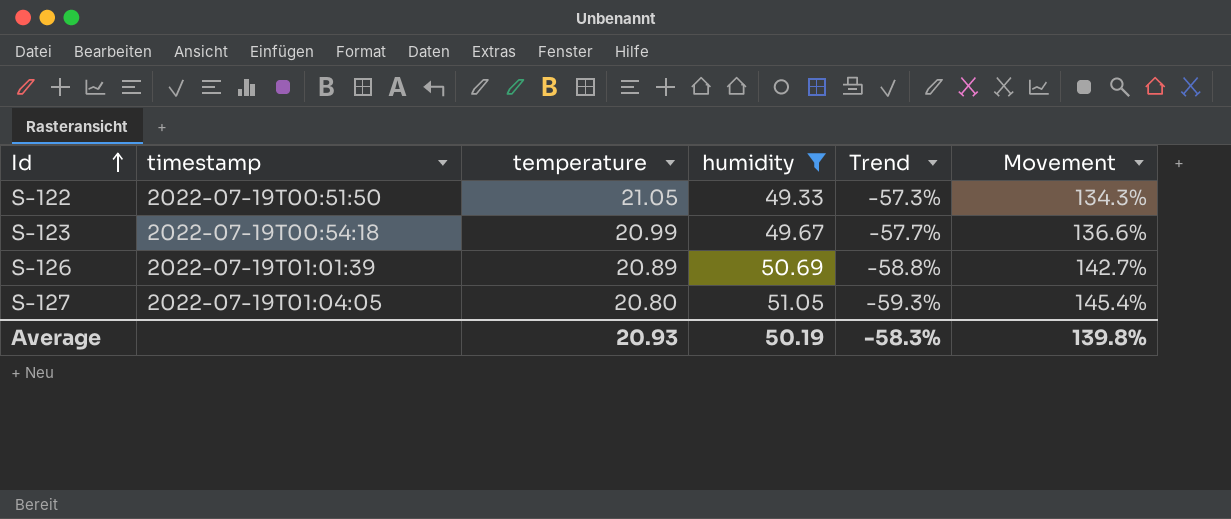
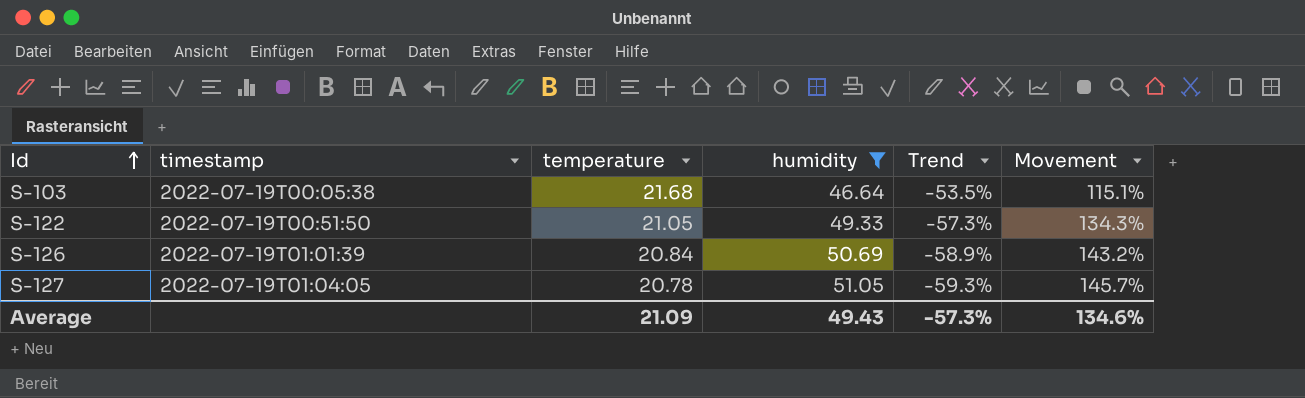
row S-123: 2022-07-19T00:54:18 | 20.99 | 49.67 | -57.7% | 136.6% -> none
row S-103: none -> 2022-07-19T00:05:38 | 21.68 | 46.64 | -53.5% | 115.1%
S-126 | temperature: 20.89 -> 20.84
S-126 | Trend: -58.8% -> -58.9%
S-126 | Movement: 142.7% -> 143.2%
S-127 | temperature: 20.80 -> 20.78
S-127 | Movement: 145.4% -> 145.7%
Average | temperature: 20.93 -> 21.09
Average | humidity: 50.19 -> 49.43
Average | Trend: -58.3% -> -57.3%
Average | Movement: 139.8% -> 134.6%

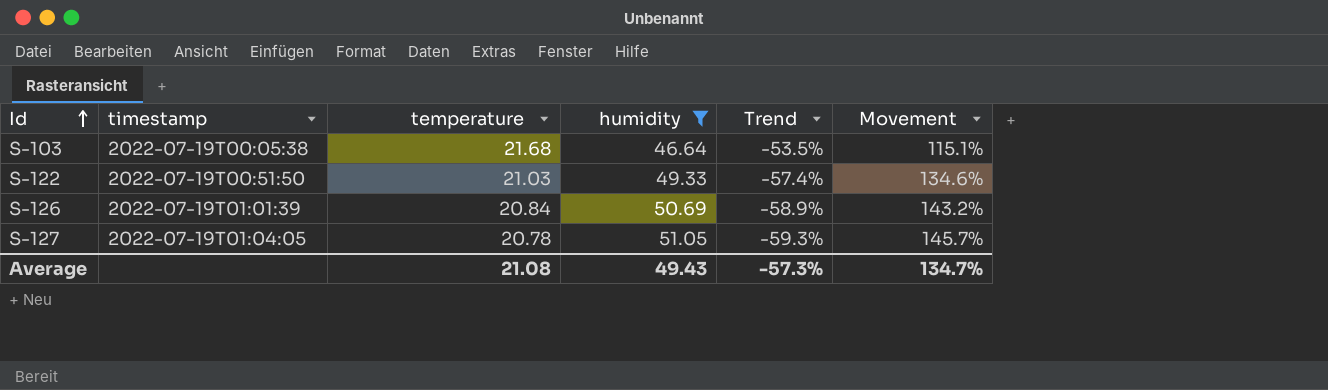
S-122 | temperature: 21.05 -> 21.03
S-122 | Trend: -57.3% -> -57.4%
S-122 | Movement: 134.3% -> 134.6%
Average | temperature: 21.09 -> 21.08
Average | Movement: 134.6% -> 134.7%

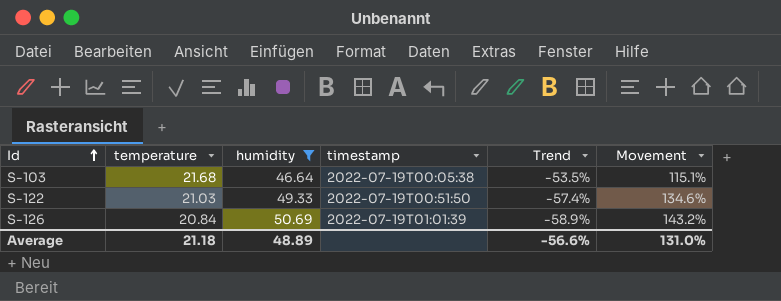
column timestamp | position: 2 -> 4
row S-127: 2022-07-19T01:04:05 | 20.78 | 51.05 | -59.3% | 145.7% -> none
Average | temperature: 21.08 -> 21.18
Average | humidity: 49.43 -> 48.89
Average | Trend: -57.3% -> -56.6%
Average | Movement: 134.7% -> 131.0%

